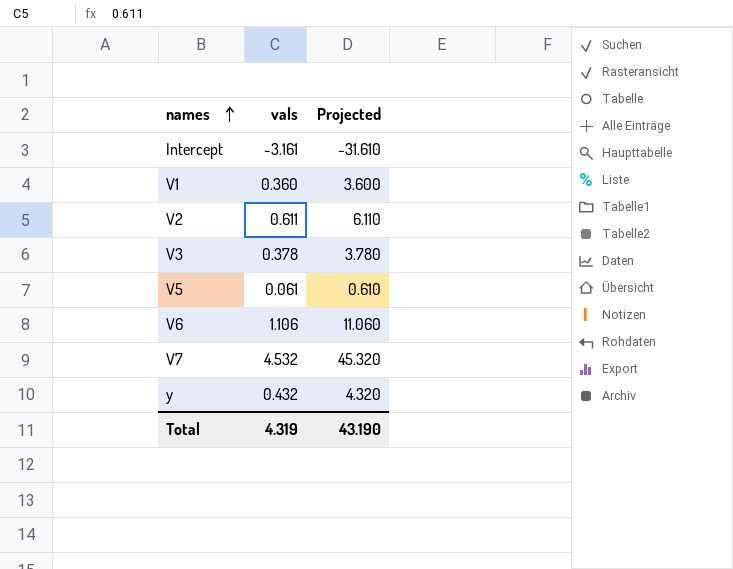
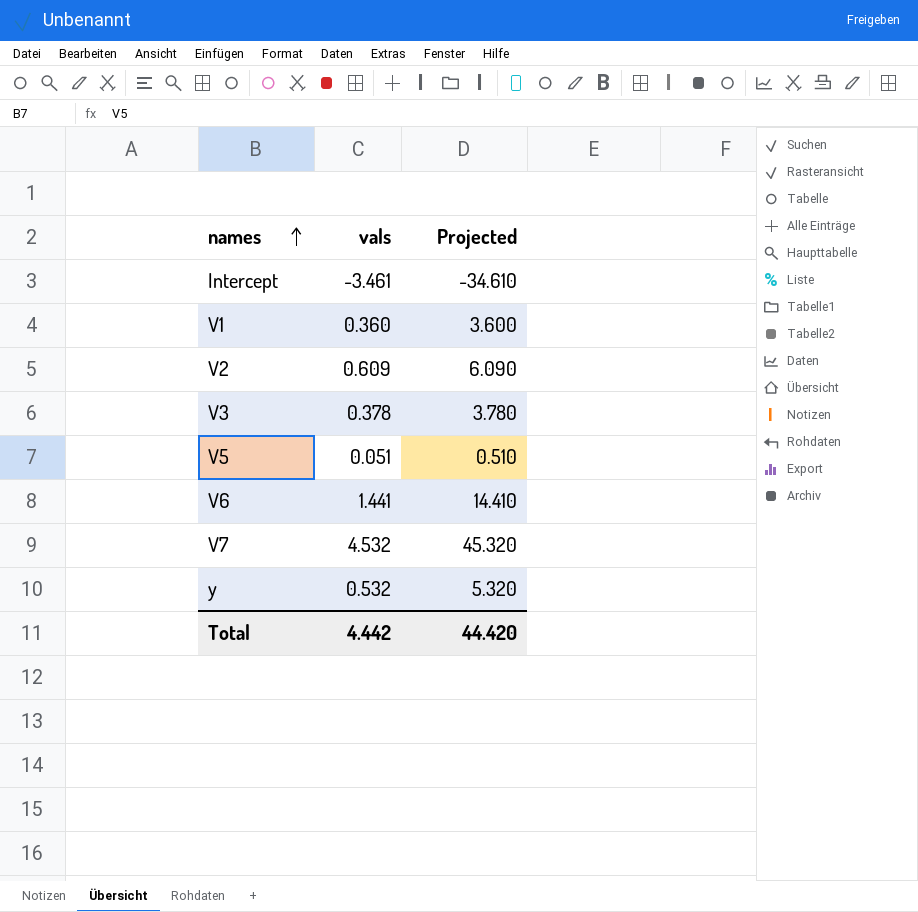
Intercept | vals: -3.161 -> -3.461
Intercept | Projected: -31.610 -> -34.610
V2 | vals: 0.611 -> 0.609
V2 | Projected: 6.110 -> 6.090
V5 | vals: 0.061 -> 0.051
V5 | Projected: 0.610 -> 0.510
V6 | vals: 1.106 -> 1.441
V6 | Projected: 11.060 -> 14.410
y | vals: 0.432 -> 0.532
y | Projected: 4.320 -> 5.320
Total | vals: 4.319 -> 4.442
Total | Projected: 43.190 -> 44.420

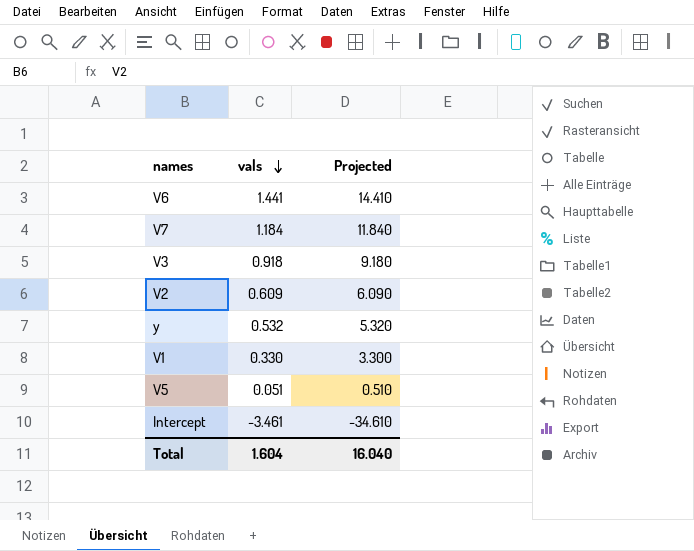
row order: names ascending -> vals descending
V7 | vals: 4.532 -> 1.184
V7 | Projected: 45.320 -> 11.840
V3 | vals: 0.378 -> 0.918
V3 | Projected: 3.780 -> 9.180
V1 | vals: 0.360 -> 0.330
V1 | Projected: 3.600 -> 3.300
Total | vals: 4.442 -> 1.604
Total | Projected: 44.420 -> 16.040

